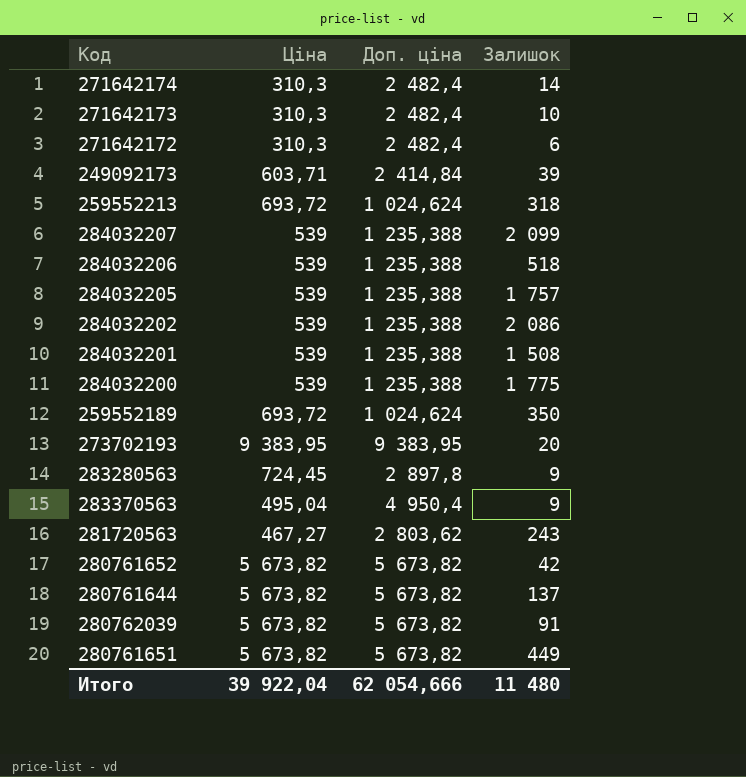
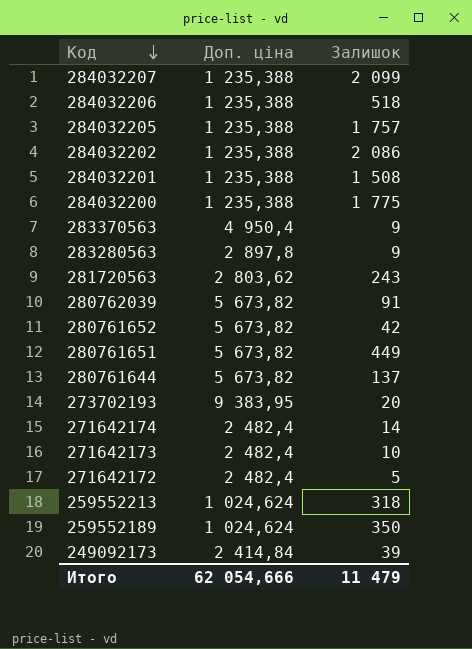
row order: none -> Код descending
column Ціна | position: 2 -> none
271642172 | Залишок: 6 -> 5
Итого | Залишок: 11 480 -> 11 479

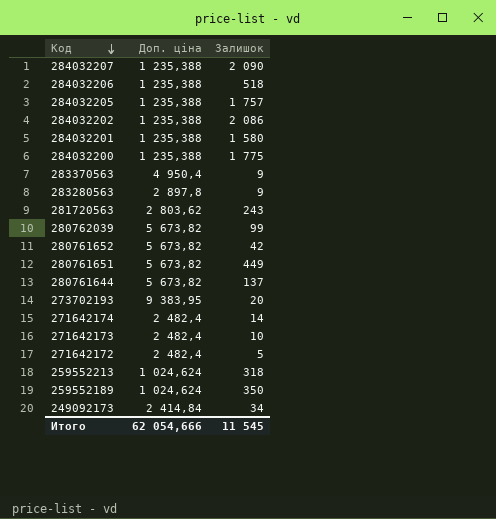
284032207 | Залишок: 2 099 -> 2 090
284032201 | Залишок: 1 508 -> 1 580
280762039 | Залишок: 91 -> 99
249092173 | Залишок: 39 -> 34
Итого | Залишок: 11 479 -> 11 545

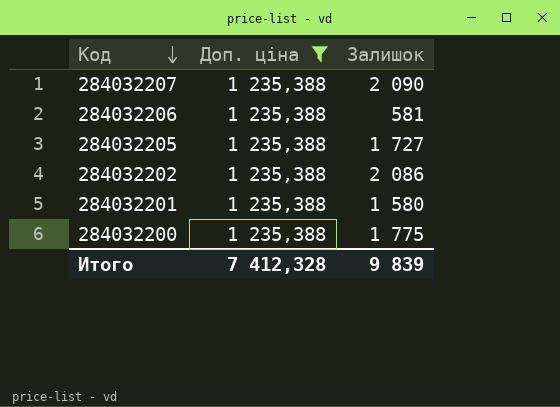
filter: none -> Доп. ціна = 1 235,388
284032206 | Залишок: 518 -> 581
284032205 | Залишок: 1 757 -> 1 727
Итого | Доп. ціна: 62 054,666 -> 7 412,328
Итого | Залишок: 11 545 -> 9 839

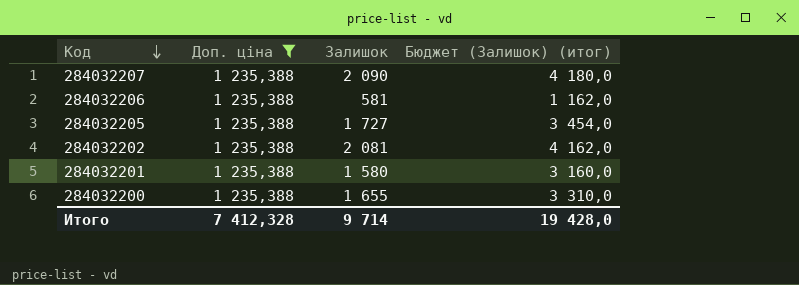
column Бюджет (Залишок) (итог) | formula: none -> [Залишок] * 2
284032202 | Залишок: 2 086 -> 2 081
284032200 | Залишок: 1 775 -> 1 655
Итого | Залишок: 9 839 -> 9 714

